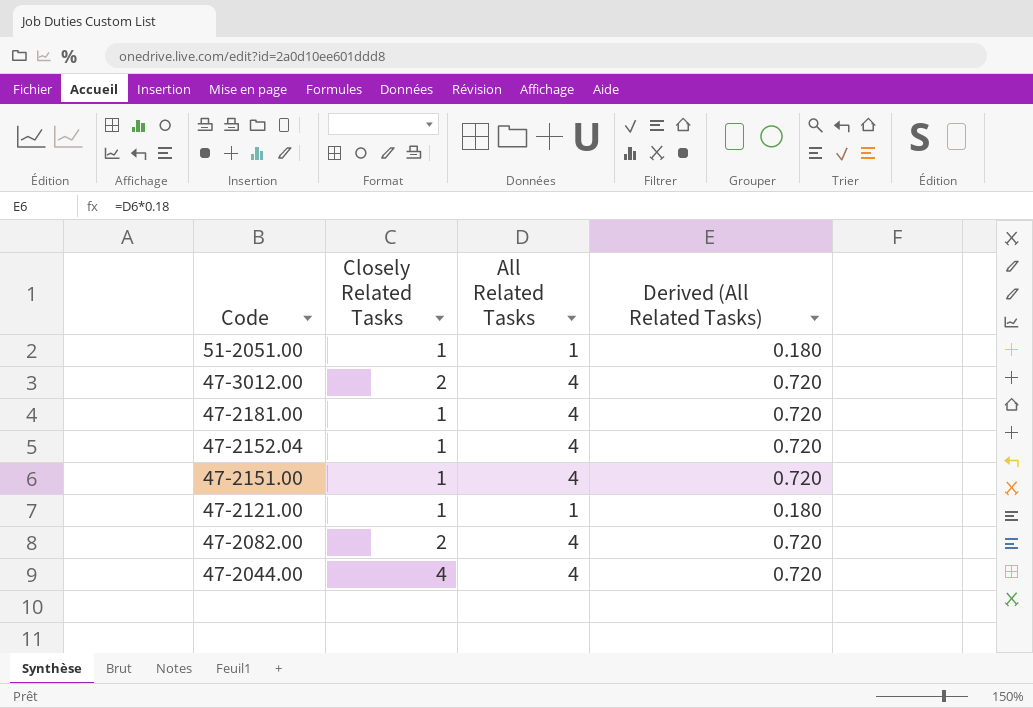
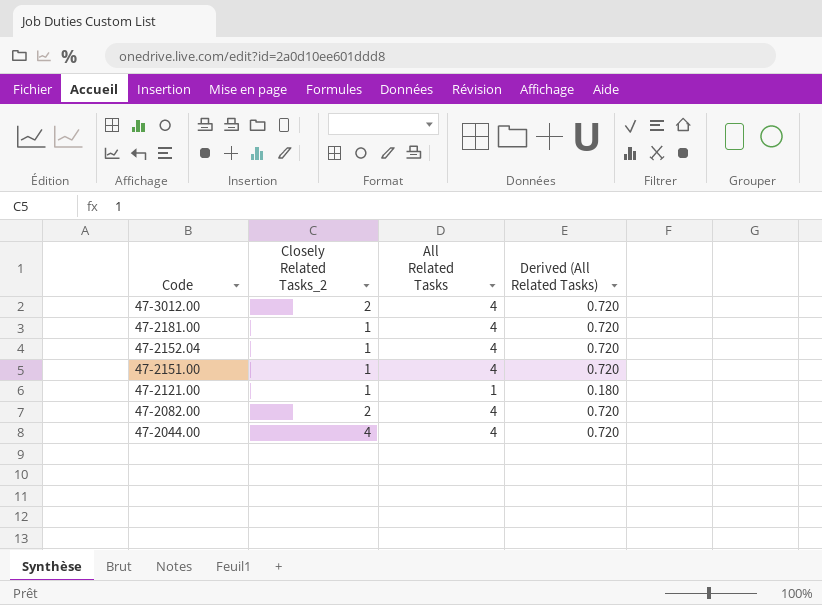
column name: Closely Related Tasks -> Closely Related Tasks_2
row 51-2051.00: 1 | 1 | 0.180 -> none

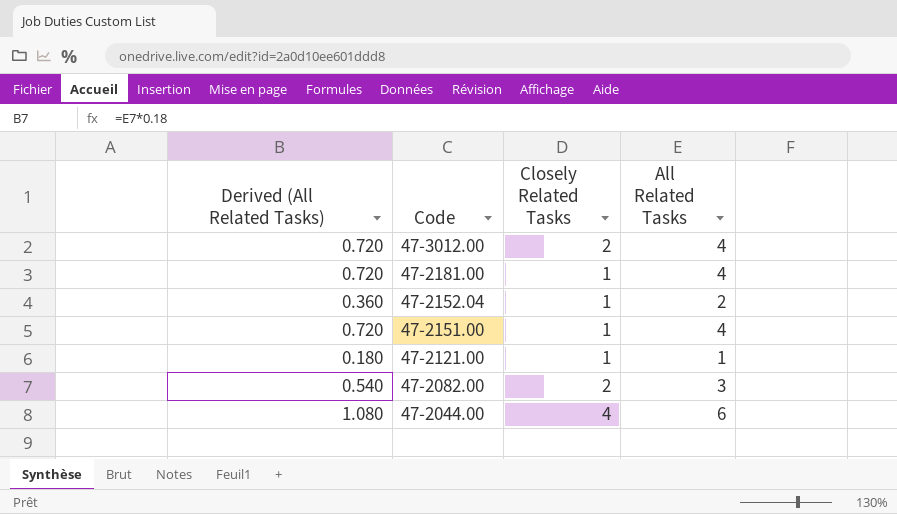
column Derived (All Related Tasks) | position: 4 -> 1
column name: Closely Related Tasks_2 -> Closely Related Tasks
47-2152.04 | Derived (All Related Tasks): 0.720 -> 0.360
47-2152.04 | All Related Tasks: 4 -> 2
47-2082.00 | Derived (All Related Tasks): 0.720 -> 0.540
47-2082.00 | All Related Tasks: 4 -> 3
47-2044.00 | Derived (All Related Tasks): 0.720 -> 1.080
47-2044.00 | All Related Tasks: 4 -> 6

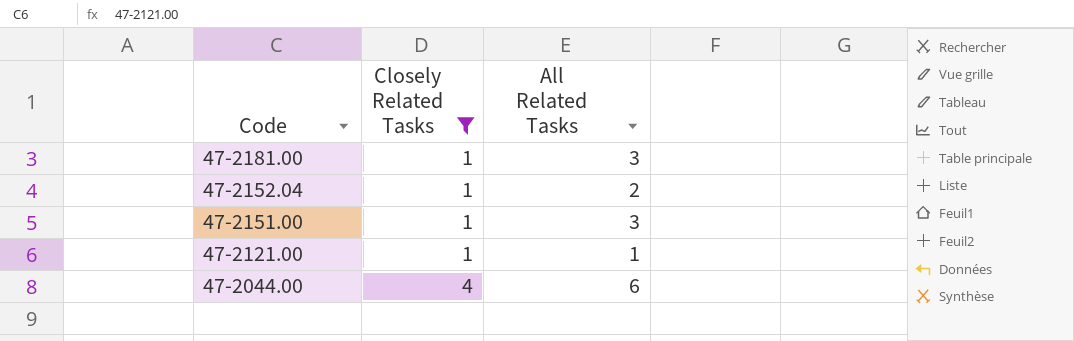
filter: none -> Closely Related Tasks != 2
column Derived (All Related Tasks) | formula: [All Related Tasks] * 0.18 -> none
47-2181.00 | All Related Tasks: 4 -> 3
47-2151.00 | All Related Tasks: 4 -> 3

